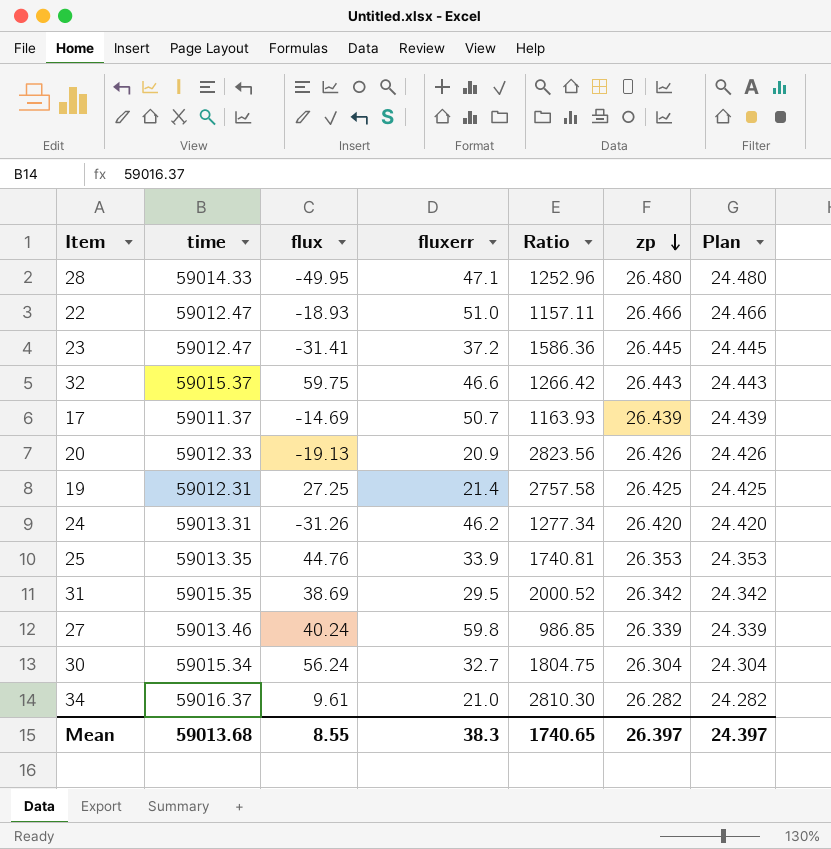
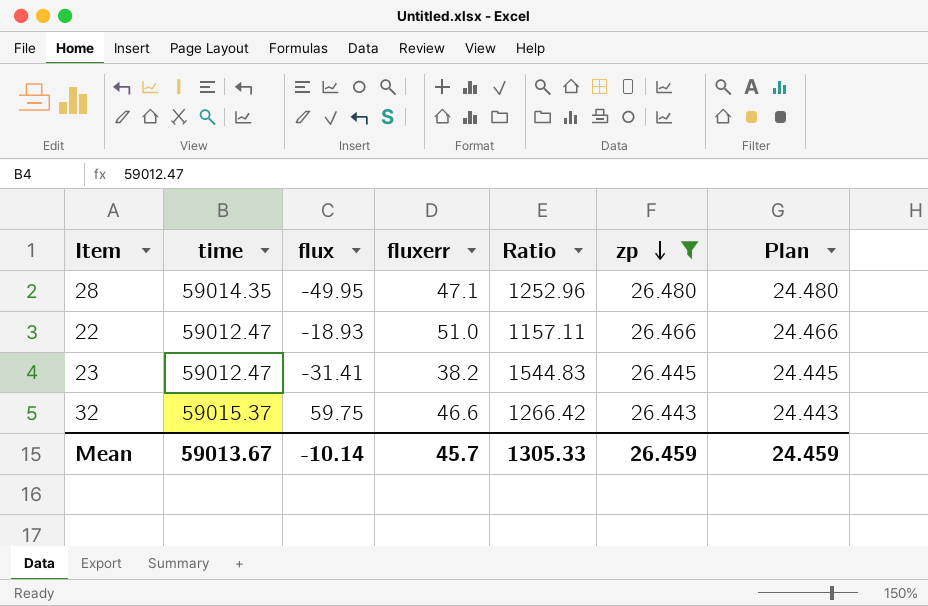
filter: none -> zp >= 26.443
28 | time: 59014.33 -> 59014.35
23 | fluxerr: 37.2 -> 38.2
23 | Ratio: 1586.36 -> 1544.83
Mean | time: 59013.68 -> 59013.67
Mean | flux: 8.55 -> -10.14
Mean | fluxerr: 38.3 -> 45.7
Mean | Ratio: 1740.65 -> 1305.33
Mean | zp: 26.397 -> 26.459
Mean | Plan: 24.397 -> 24.459

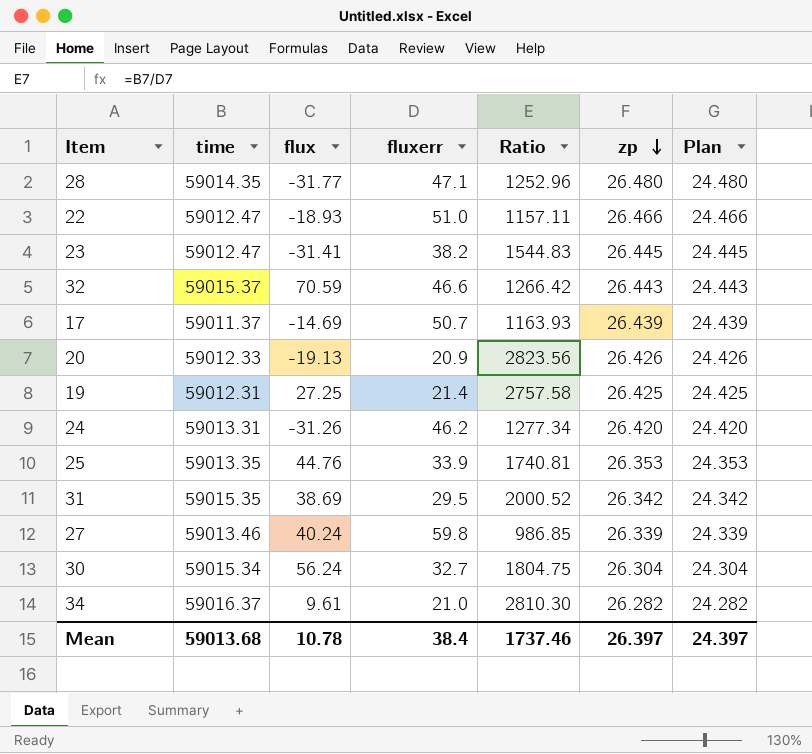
filter: zp >= 26.443 -> none
28 | flux: -49.95 -> -31.77
32 | flux: 59.75 -> 70.59
Mean | time: 59013.67 -> 59013.68
Mean | flux: -10.14 -> 10.78
Mean | fluxerr: 45.7 -> 38.4
Mean | Ratio: 1305.33 -> 1737.46
Mean | zp: 26.459 -> 26.397
Mean | Plan: 24.459 -> 24.397

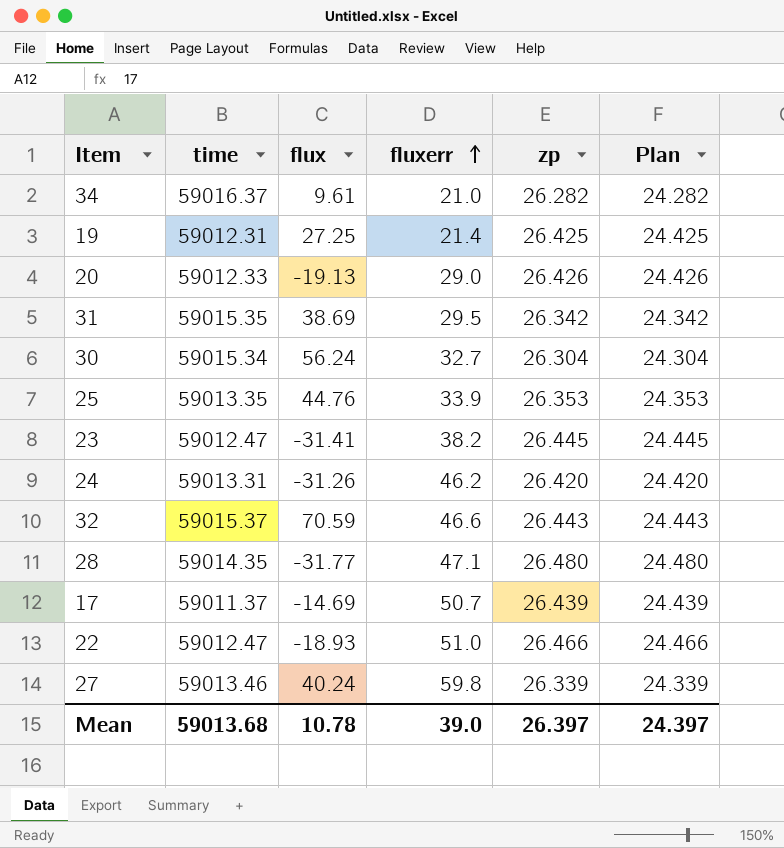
row order: zp descending -> fluxerr ascending
column Ratio | formula: [time] / [fluxerr] -> none
20 | fluxerr: 20.9 -> 29.0
Mean | fluxerr: 38.4 -> 39.0

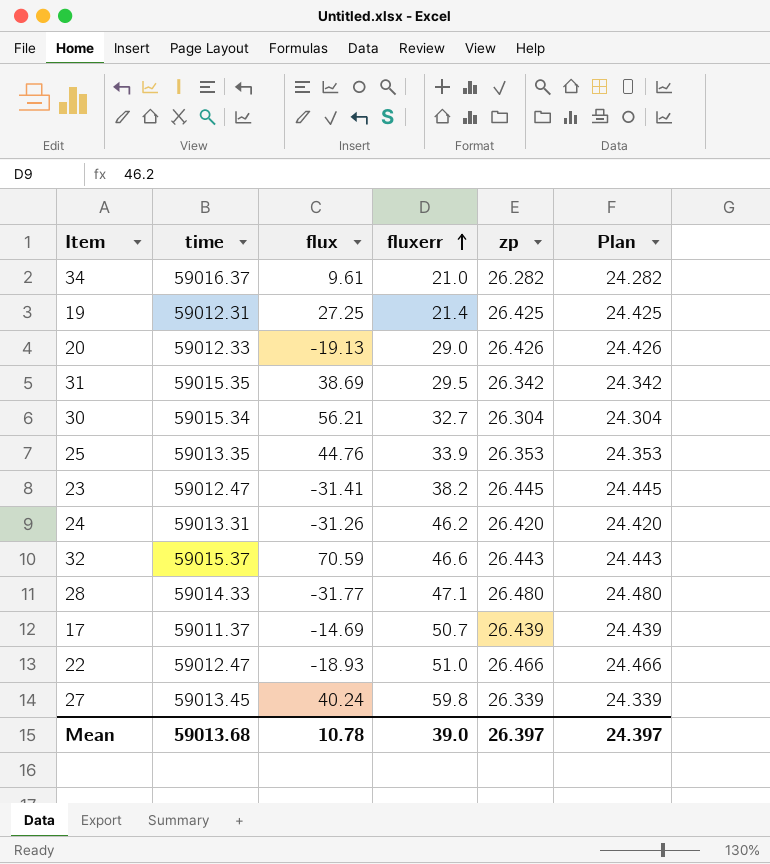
30 | flux: 56.24 -> 56.21
28 | time: 59014.35 -> 59014.33
27 | time: 59013.46 -> 59013.45

